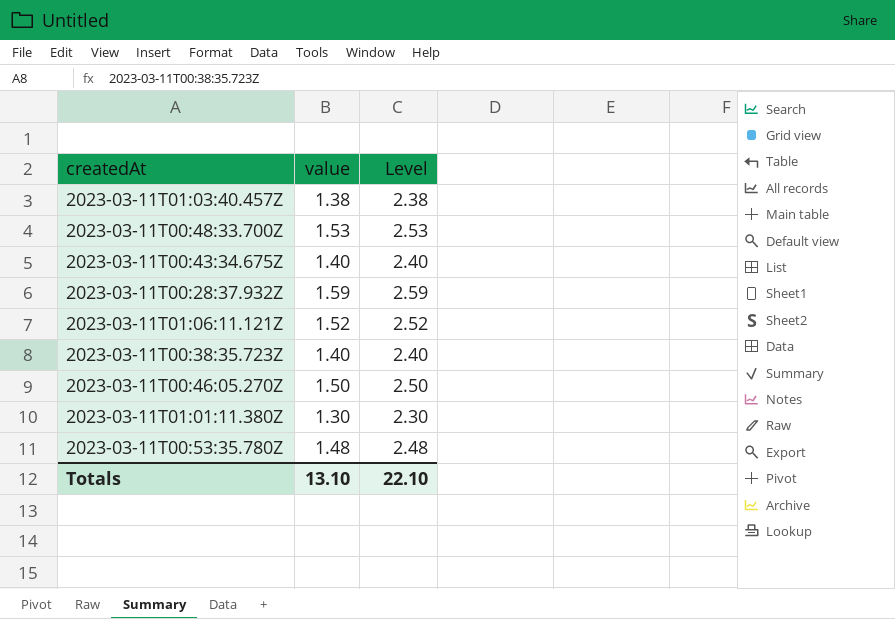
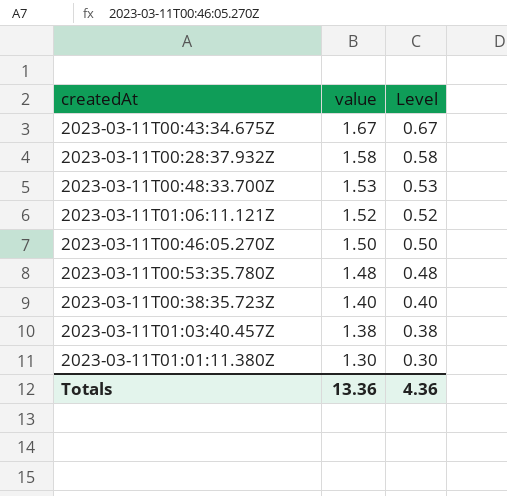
row order: none -> value descending
column Level | formula: [value] + 1 -> [value] - 1
2023-03-11T00:43:34.675Z | value: 1.40 -> 1.67
2023-03-11T00:28:37.932Z | value: 1.59 -> 1.58
Totals | value: 13.10 -> 13.36
Totals | Level: 22.10 -> 4.36

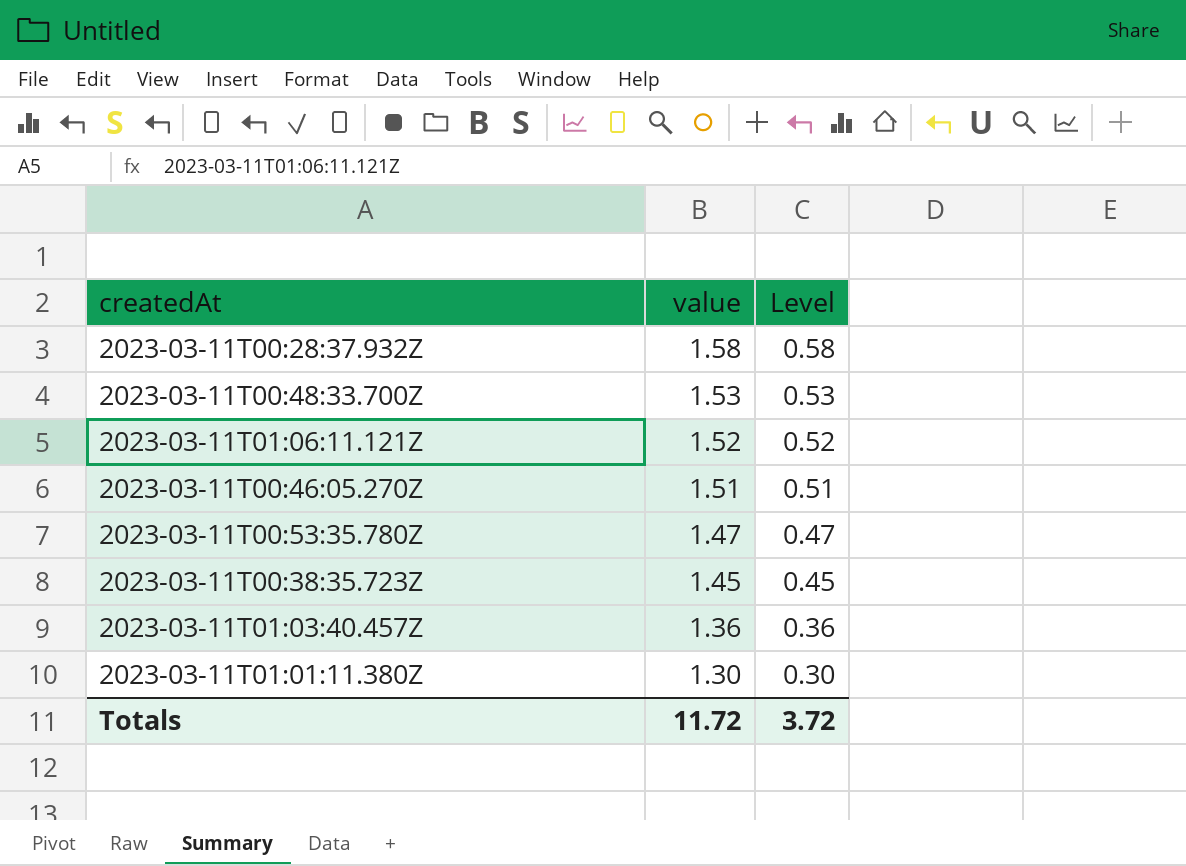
row 2023-03-11T00:43:34.675Z: 1.67 | 0.67 -> none
2023-03-11T00:46:05.270Z | value: 1.50 -> 1.51
2023-03-11T00:46:05.270Z | Level: 0.50 -> 0.51
2023-03-11T00:53:35.780Z | value: 1.48 -> 1.47
2023-03-11T00:53:35.780Z | Level: 0.48 -> 0.47
2023-03-11T00:38:35.723Z | value: 1.40 -> 1.45
2023-03-11T00:38:35.723Z | Level: 0.40 -> 0.45
2023-03-11T01:03:40.457Z | value: 1.38 -> 1.36
2023-03-11T01:03:40.457Z | Level: 0.38 -> 0.36
Totals | value: 13.36 -> 11.72
Totals | Level: 4.36 -> 3.72

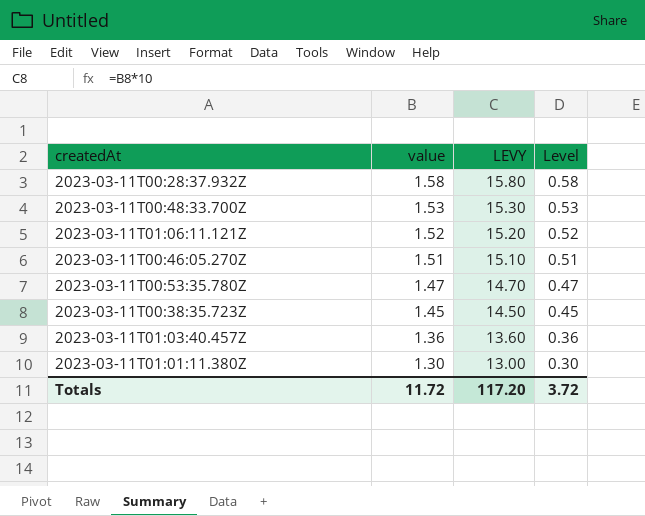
column LEVY | formula: none -> [value] * 10

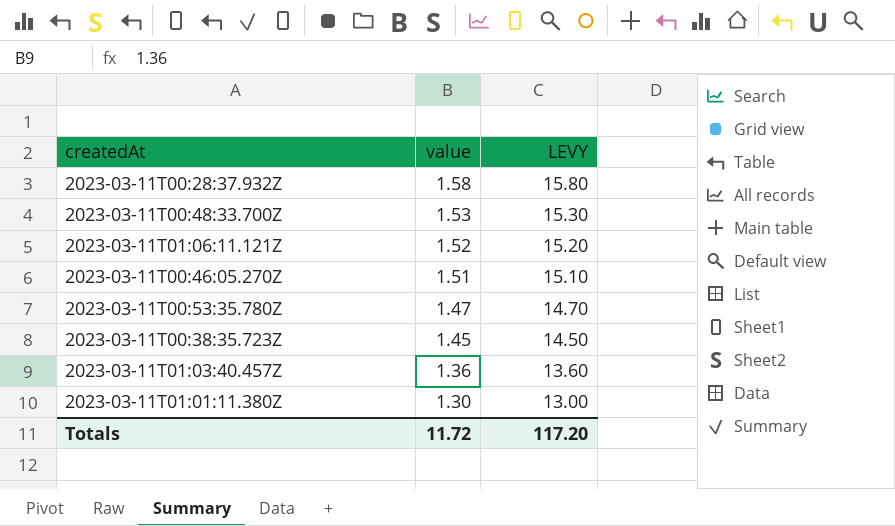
column Level | formula: [value] - 1 -> none

